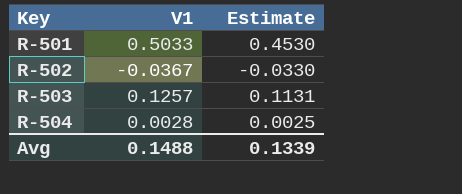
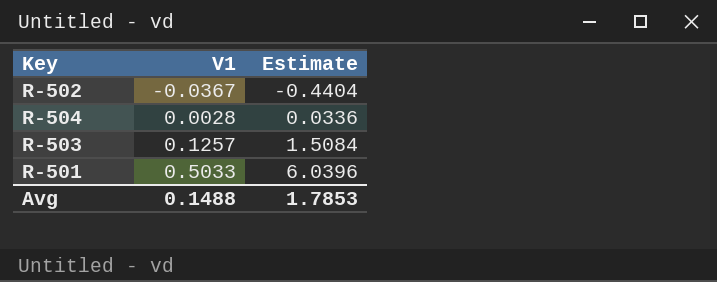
row order: Key ascending -> V1 ascending
column Estimate | formula: [V1] * 0.9 -> [V1] * 12
Avg | Estimate: 0.1339 -> 1.7853

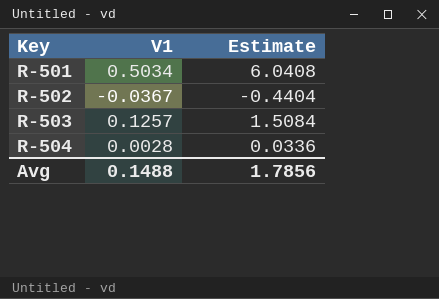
row order: V1 ascending -> Key ascending
R-501 | V1: 0.5033 -> 0.5034
R-501 | Estimate: 6.0396 -> 6.0408
Avg | Estimate: 1.7853 -> 1.7856

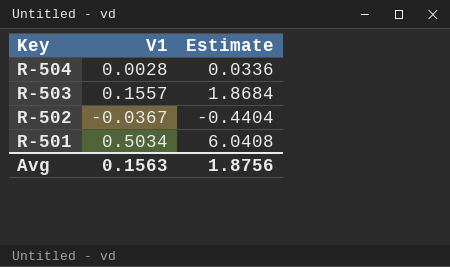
row order: Key ascending -> Key descending
R-503 | V1: 0.1257 -> 0.1557
R-503 | Estimate: 1.5084 -> 1.8684
Avg | V1: 0.1488 -> 0.1563
Avg | Estimate: 1.7856 -> 1.8756

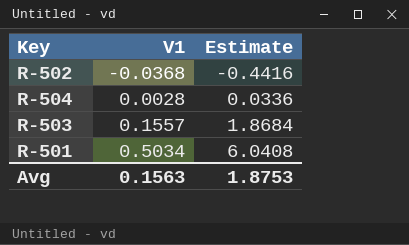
row order: Key descending -> V1 ascending
R-502 | V1: -0.0367 -> -0.0368
R-502 | Estimate: -0.4404 -> -0.4416
Avg | Estimate: 1.8756 -> 1.8753

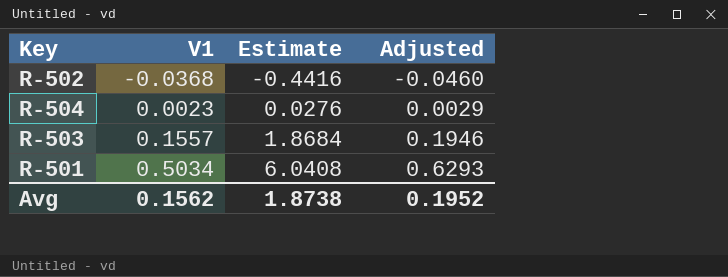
column Adjusted | formula: none -> [V1] * 1.25
R-504 | V1: 0.0028 -> 0.0023
R-504 | Estimate: 0.0336 -> 0.0276
Avg | V1: 0.1563 -> 0.1562
Avg | Estimate: 1.8753 -> 1.8738

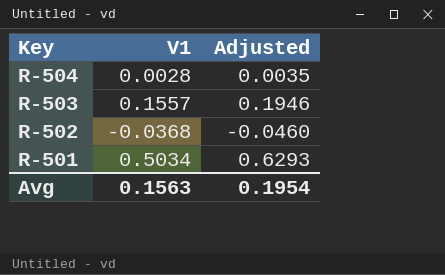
row order: V1 ascending -> Key descending
column Estimate | formula: [V1] * 12 -> none
R-504 | V1: 0.0023 -> 0.0028
R-504 | Adjusted: 0.0029 -> 0.0035
Avg | V1: 0.1562 -> 0.1563
Avg | Adjusted: 0.1952 -> 0.1954

